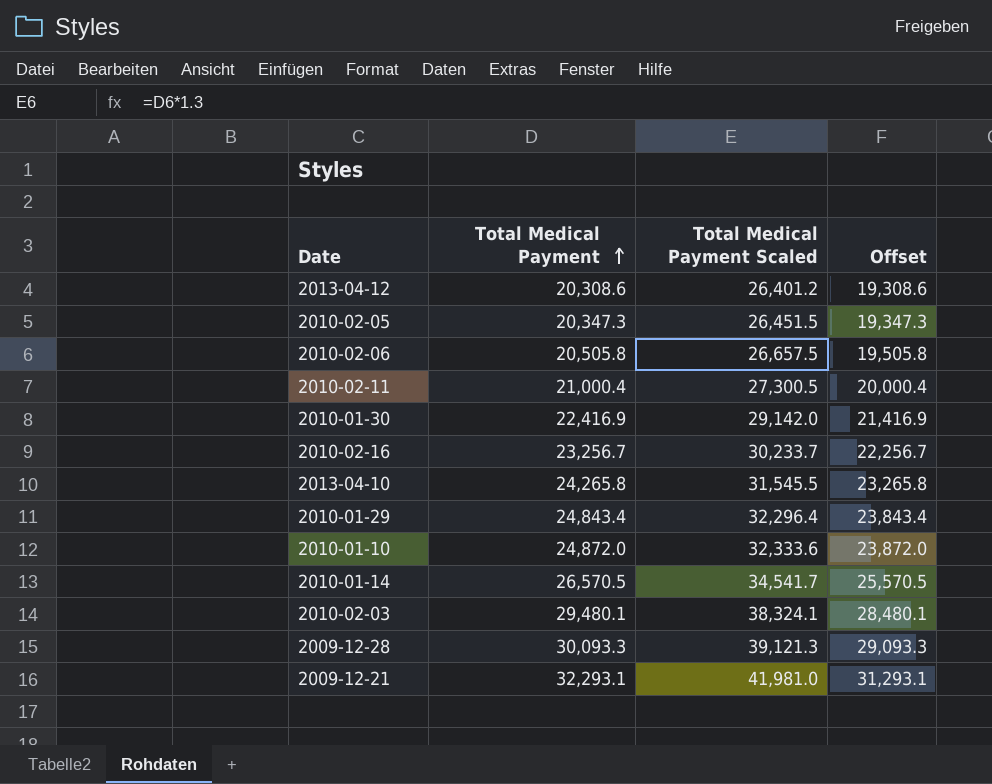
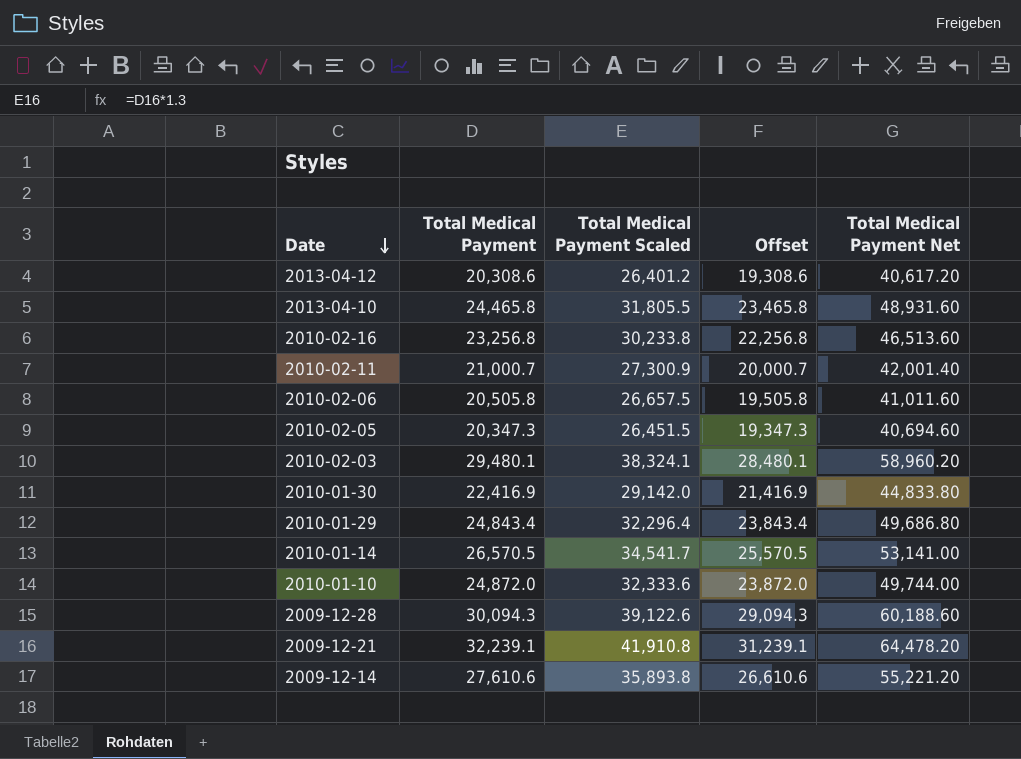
row order: Total Medical Payment ascending -> Date descending
column Total Medical Payment Net | formula: none -> [Total Medical Payment] * 2
2013-04-10 | Total Medical Payment: 24,265.8 -> 24,465.8
2013-04-10 | Total Medical Payment Scaled: 31,545.5 -> 31,805.5
2013-04-10 | Offset: 23,265.8 -> 23,465.8
2010-02-16 | Total Medical Payment: 23,256.7 -> 23,256.8
2010-02-16 | Total Medical Payment Scaled: 30,233.7 -> 30,233.8
2010-02-16 | Offset: 22,256.7 -> 22,256.8
2010-02-11 | Total Medical Payment: 21,000.4 -> 21,000.7
2010-02-11 | Total Medical Payment Scaled: 27,300.5 -> 27,300.9
2010-02-11 | Offset: 20,000.4 -> 20,000.7
2009-12-28 | Total Medical Payment: 30,093.3 -> 30,094.3
2009-12-28 | Total Medical Payment Scaled: 39,121.3 -> 39,122.6
2009-12-28 | Offset: 29,093.3 -> 29,094.3
2009-12-21 | Total Medical Payment: 32,293.1 -> 32,239.1
2009-12-21 | Total Medical Payment Scaled: 41,981.0 -> 41,910.8
2009-12-21 | Offset: 31,293.1 -> 31,239.1
row 2009-12-14: none -> 27,610.6 | 35,893.8 | 26,610.6 | 55,221.20

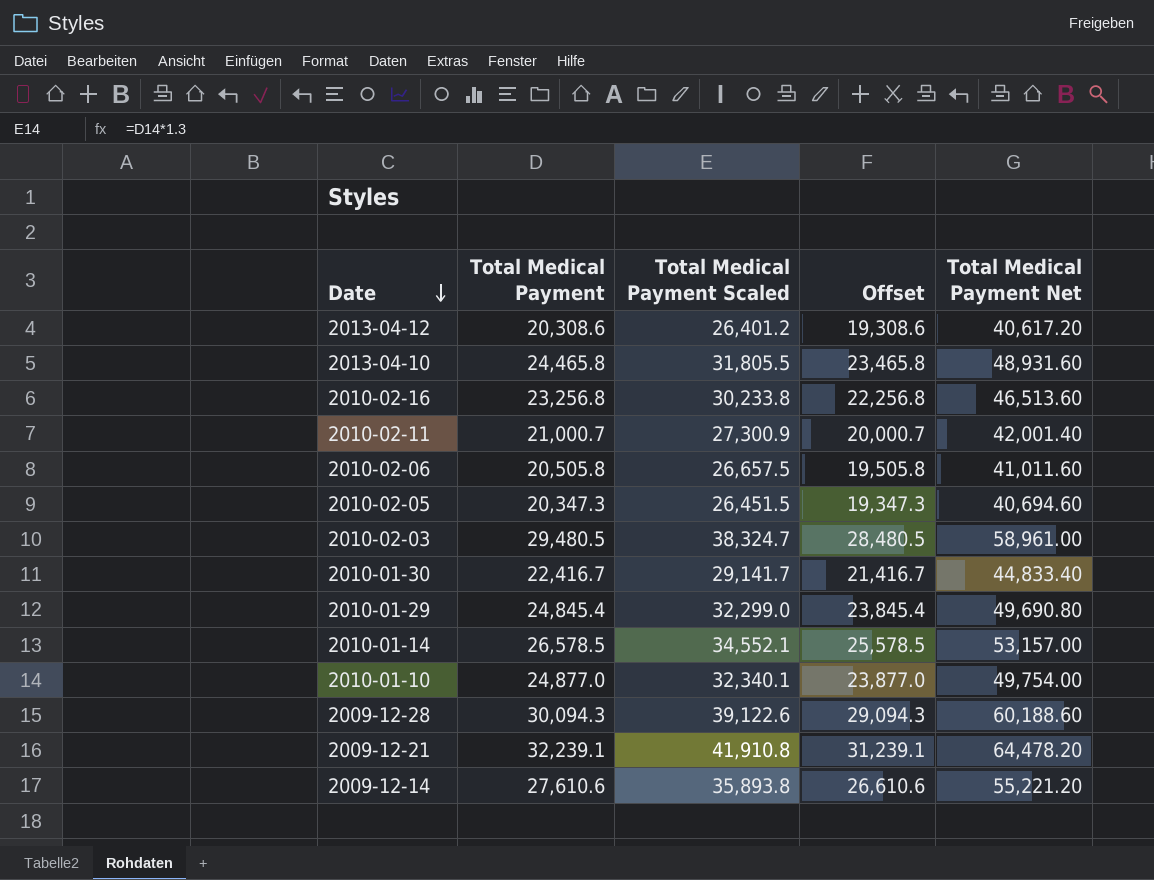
2010-02-03 | Total Medical Payment: 29,480.1 -> 29,480.5
2010-02-03 | Total Medical Payment Scaled: 38,324.1 -> 38,324.7
2010-02-03 | Offset: 28,480.1 -> 28,480.5
2010-02-03 | Total Medical Payment Net: 58,960.20 -> 58,961.00
2010-01-30 | Total Medical Payment: 22,416.9 -> 22,416.7
2010-01-30 | Total Medical Payment Scaled: 29,142.0 -> 29,141.7
2010-01-30 | Offset: 21,416.9 -> 21,416.7
2010-01-30 | Total Medical Payment Net: 44,833.80 -> 44,833.40
2010-01-29 | Total Medical Payment: 24,843.4 -> 24,845.4
2010-01-29 | Total Medical Payment Scaled: 32,296.4 -> 32,299.0
2010-01-29 | Offset: 23,843.4 -> 23,845.4
2010-01-29 | Total Medical Payment Net: 49,686.80 -> 49,690.80
2010-01-14 | Total Medical Payment: 26,570.5 -> 26,578.5
2010-01-14 | Total Medical Payment Scaled: 34,541.7 -> 34,552.1
2010-01-14 | Offset: 25,570.5 -> 25,578.5
2010-01-14 | Total Medical Payment Net: 53,141.00 -> 53,157.00
2010-01-10 | Total Medical Payment: 24,872.0 -> 24,877.0
2010-01-10 | Total Medical Payment Scaled: 32,333.6 -> 32,340.1
2010-01-10 | Offset: 23,872.0 -> 23,877.0
2010-01-10 | Total Medical Payment Net: 49,744.00 -> 49,754.00

